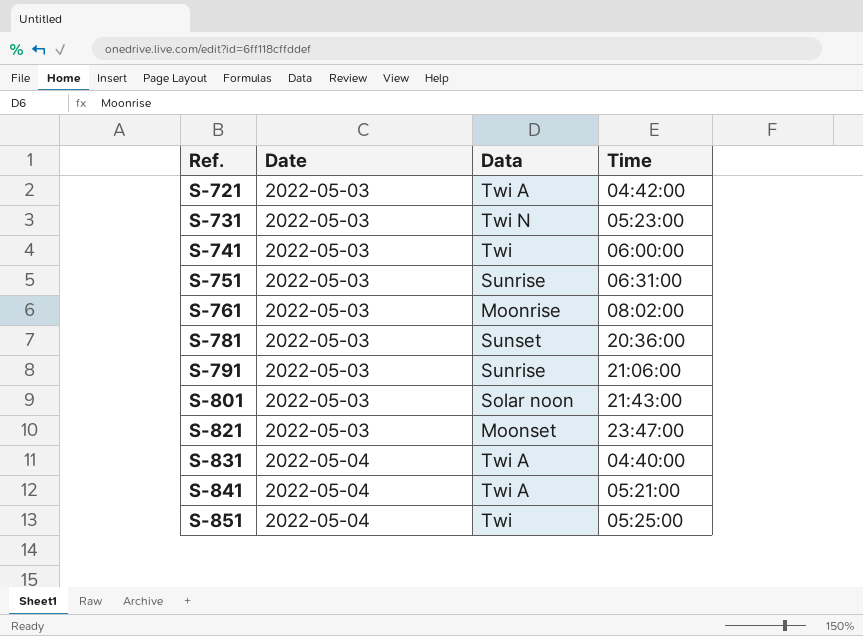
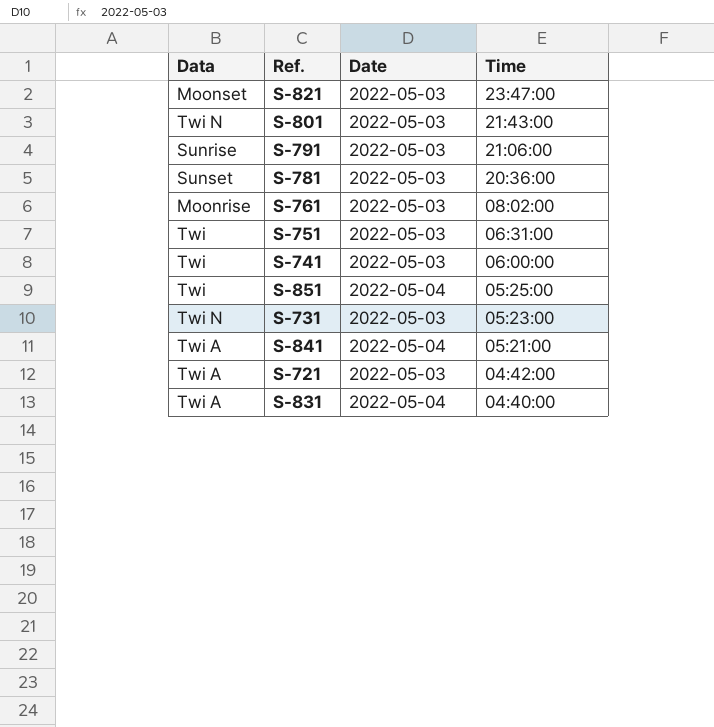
row order: Ref. ascending -> Time descending
column Data | position: 3 -> 1
S-801 | Data: Solar noon -> Twi N
S-751 | Data: Sunrise -> Twi

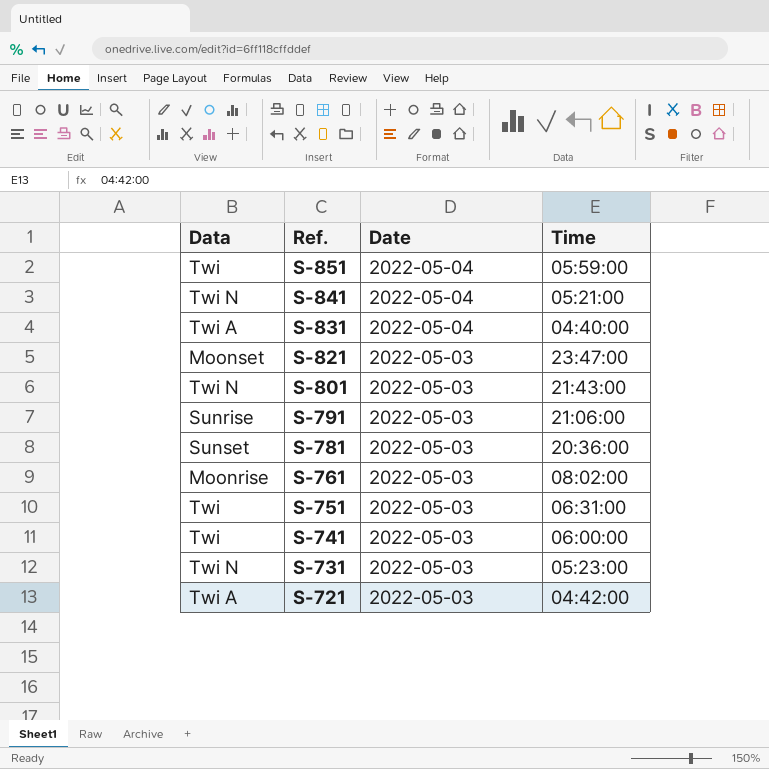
row order: Time descending -> Ref. descending
S-851 | Time: 05:25:00 -> 05:59:00
S-841 | Data: Twi A -> Twi N

